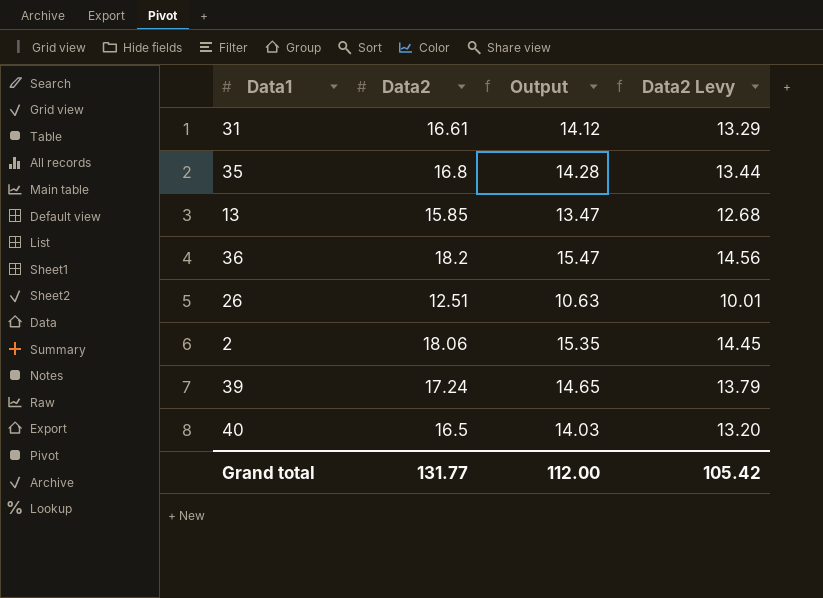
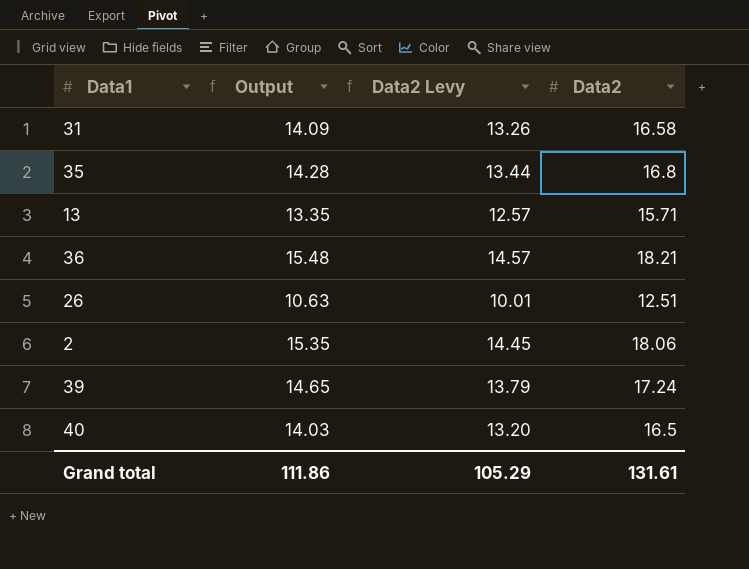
column Data2 | position: 2 -> 4
31 | Output: 14.12 -> 14.09
31 | Data2 Levy: 13.29 -> 13.26
31 | Data2: 16.61 -> 16.58
13 | Output: 13.47 -> 13.35
13 | Data2 Levy: 12.68 -> 12.57
13 | Data2: 15.85 -> 15.71
36 | Output: 15.47 -> 15.48
36 | Data2 Levy: 14.56 -> 14.57
36 | Data2: 18.2 -> 18.21
Grand total | Output: 112.00 -> 111.86
Grand total | Data2 Levy: 105.42 -> 105.29
Grand total | Data2: 131.77 -> 131.61

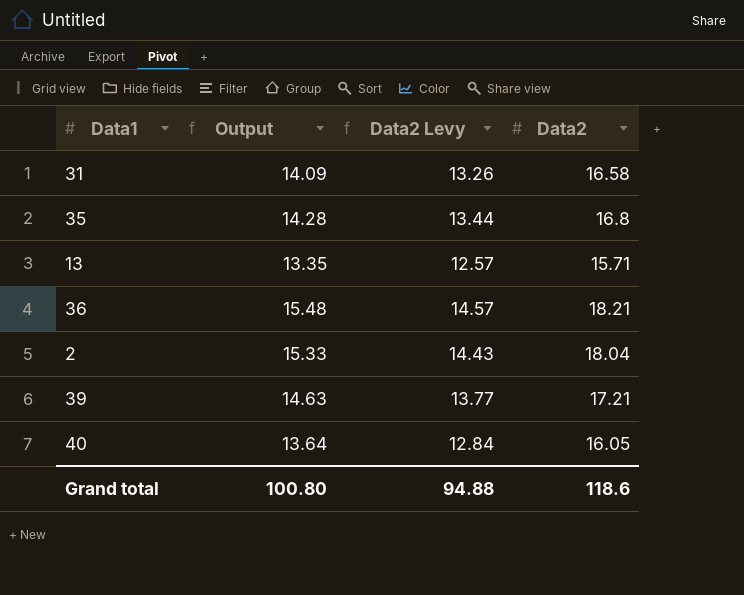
row 26: 10.63 | 10.01 | 12.51 -> none
2 | Output: 15.35 -> 15.33
2 | Data2 Levy: 14.45 -> 14.43
2 | Data2: 18.06 -> 18.04
39 | Output: 14.65 -> 14.63
39 | Data2 Levy: 13.79 -> 13.77
39 | Data2: 17.24 -> 17.21
40 | Output: 14.03 -> 13.64
40 | Data2 Levy: 13.20 -> 12.84
40 | Data2: 16.5 -> 16.05
Grand total | Output: 111.86 -> 100.80
Grand total | Data2 Levy: 105.29 -> 94.88
Grand total | Data2: 131.61 -> 118.6

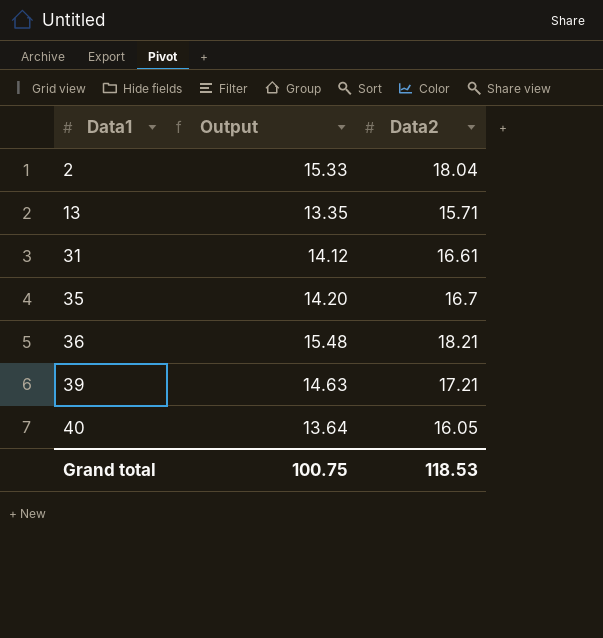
row order: none -> Data1 ascending
column Data2 Levy | formula: [Data2] * 0.8 -> none
31 | Output: 14.09 -> 14.12
31 | Data2: 16.58 -> 16.61
35 | Output: 14.28 -> 14.20
35 | Data2: 16.8 -> 16.7
Grand total | Output: 100.80 -> 100.75
Grand total | Data2: 118.6 -> 118.53

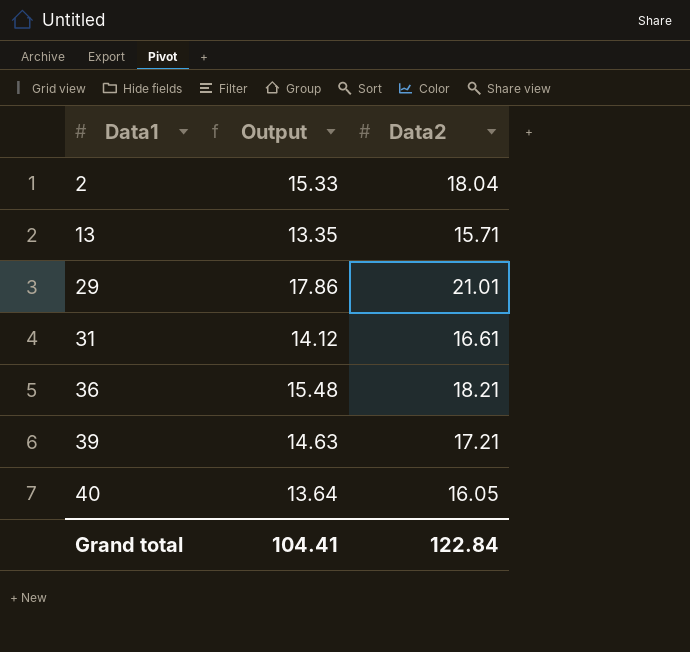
row 35: 14.20 | 16.7 -> none
row 29: none -> 17.86 | 21.01
Grand total | Output: 100.75 -> 104.41
Grand total | Data2: 118.53 -> 122.84

